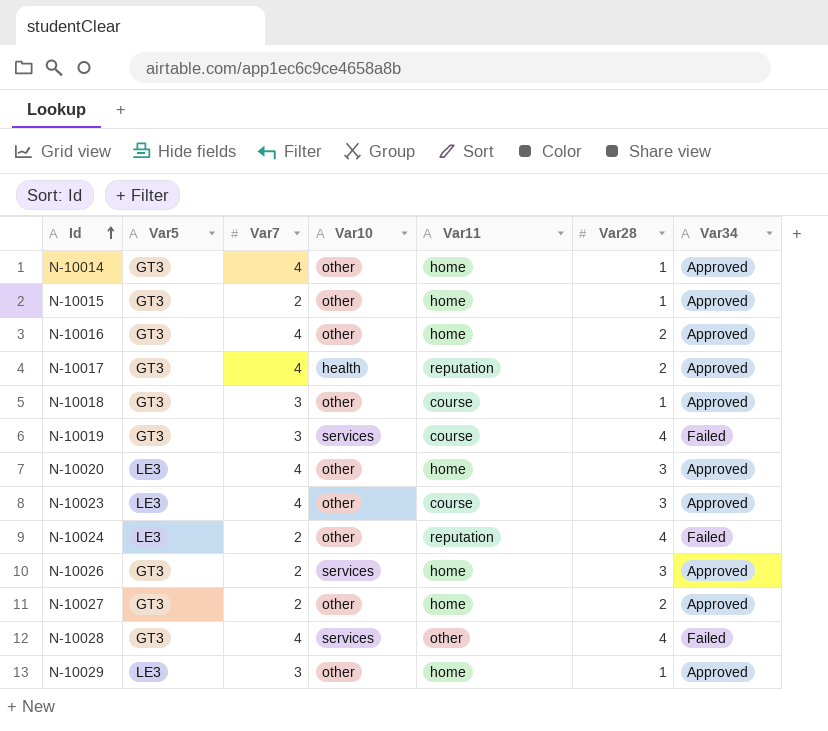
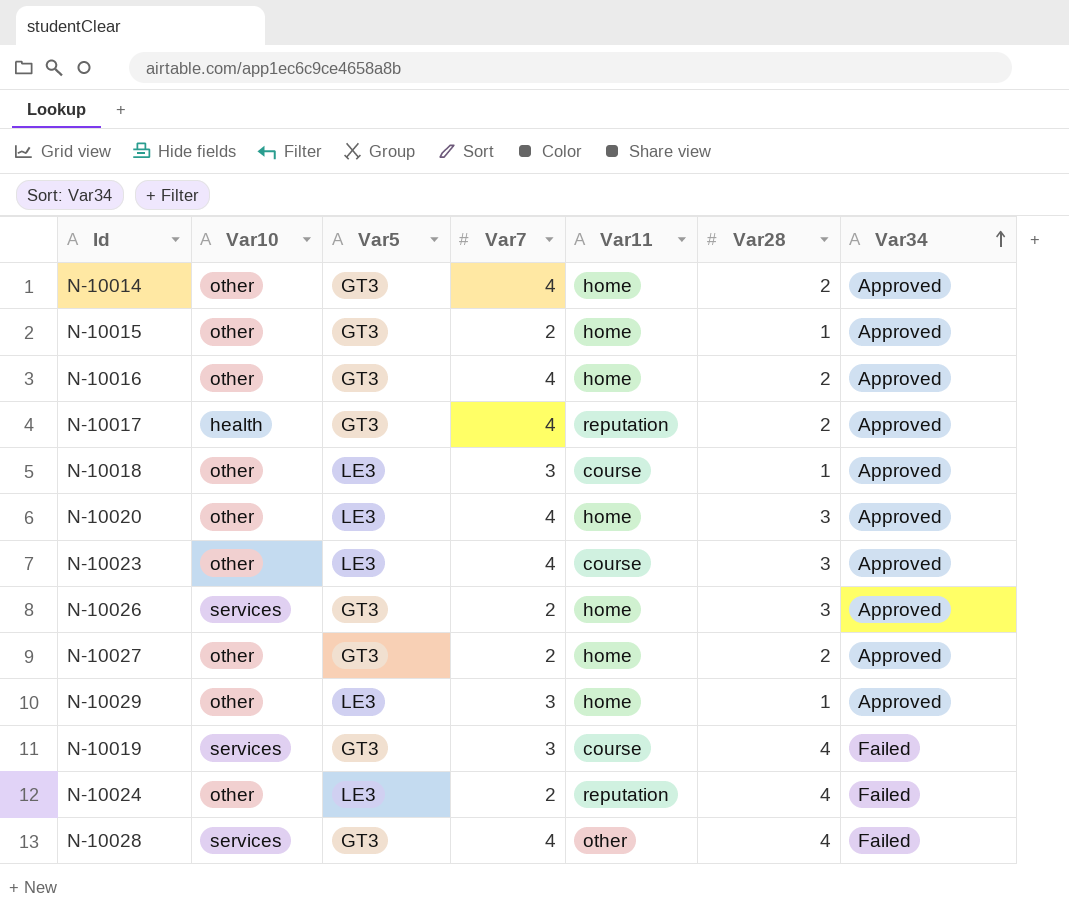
row order: Id ascending -> Var34 ascending
column Var10 | position: 4 -> 2
N-10014 | Var28: 1 -> 2
N-10018 | Var5: GT3 -> LE3

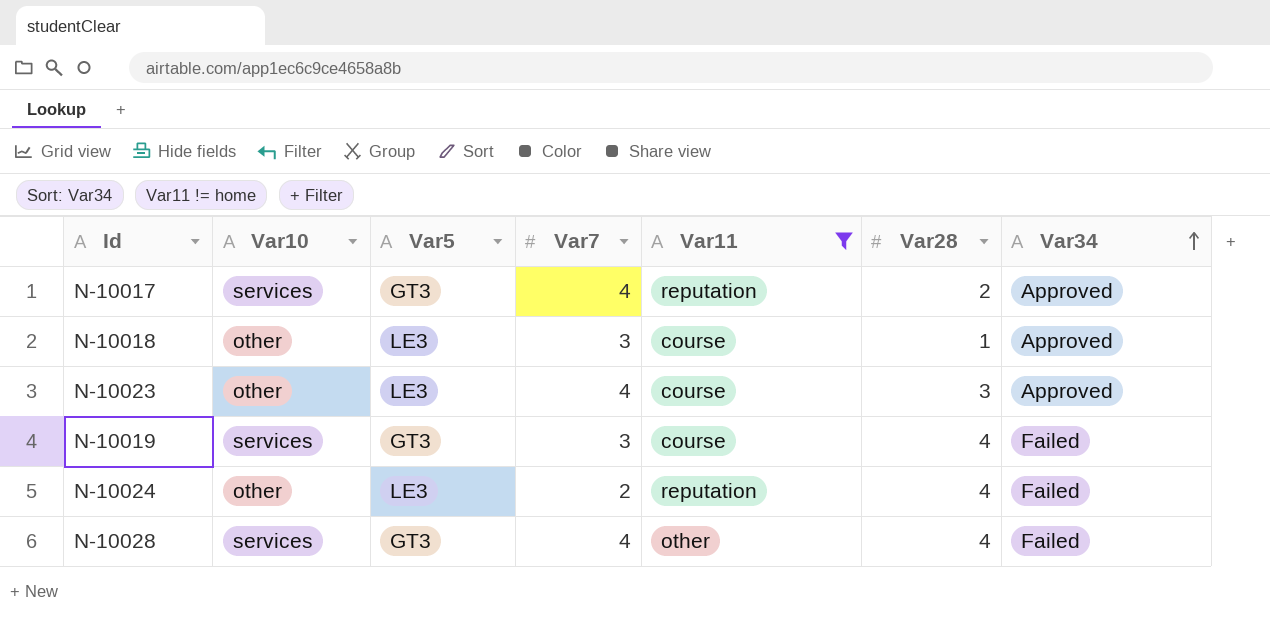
filter: none -> Var11 != home
N-10017 | Var10: health -> services

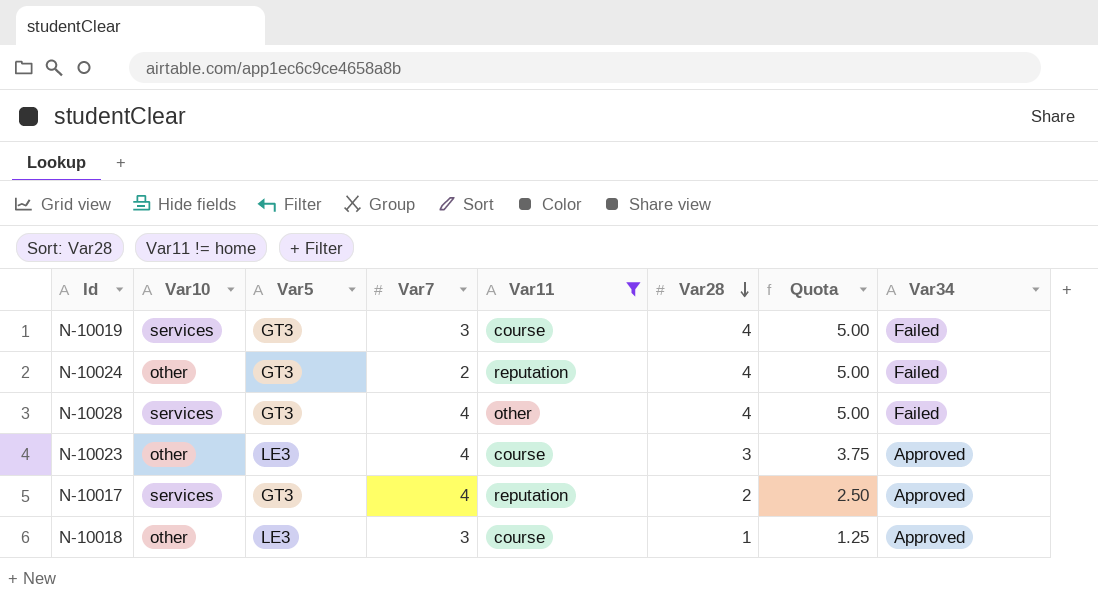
row order: Var34 ascending -> Var28 descending
column Quota | formula: none -> [Var28] * 1.25
N-10024 | Var5: LE3 -> GT3

